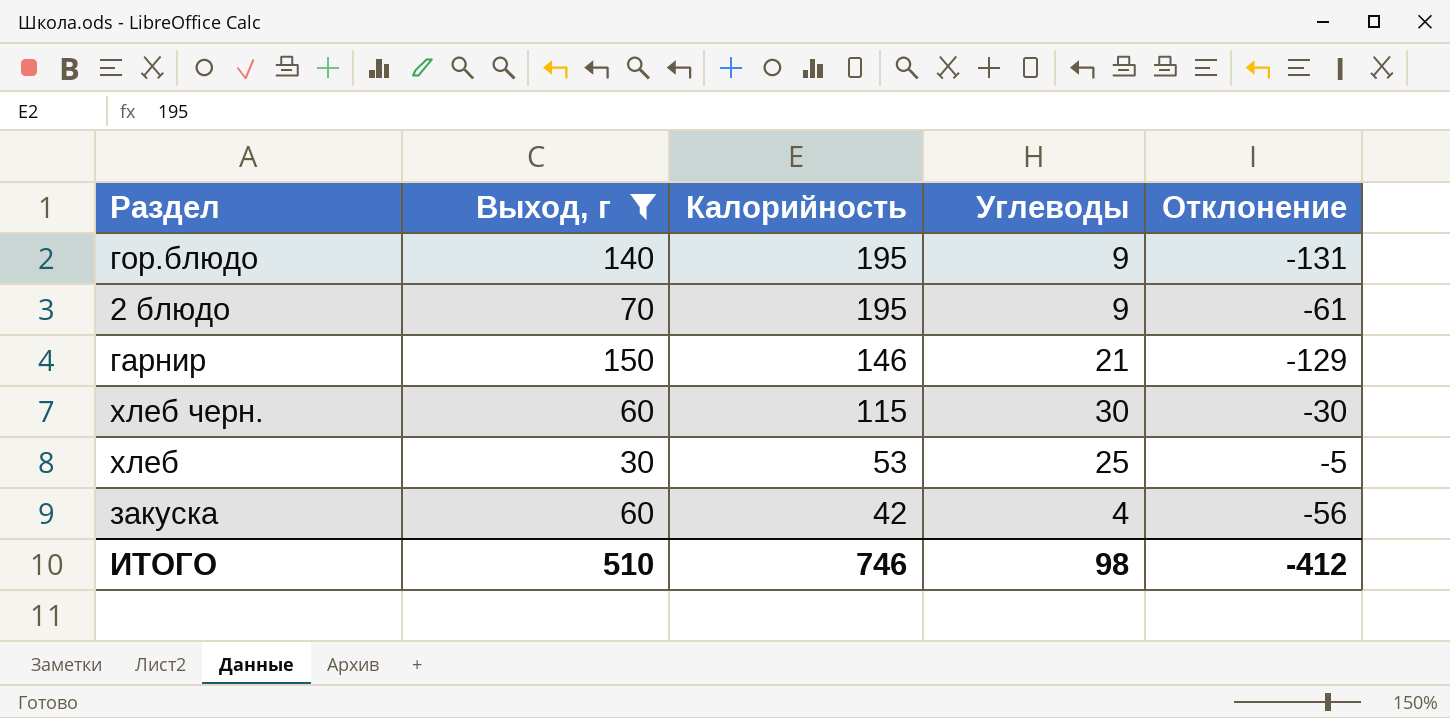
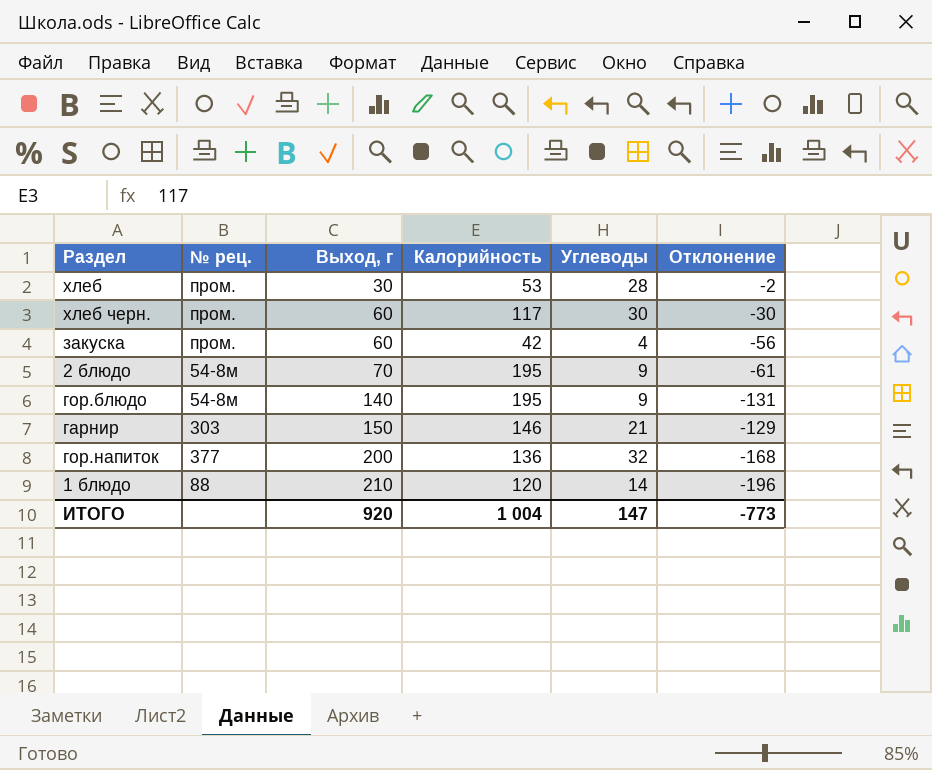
filter: Выход, г <= 150 -> none
row order: Калорийность descending -> Выход, г ascending
column № рец. | position: none -> 2
хлеб | Углеводы: 25 -> 28
хлеб | Отклонение: -5 -> -2
хлеб черн. | Калорийность: 115 -> 117
ИТОГО | Выход, г: 510 -> 920
ИТОГО | Калорийность: 746 -> 1 004
ИТОГО | Углеводы: 98 -> 147
ИТОГО | Отклонение: -412 -> -773

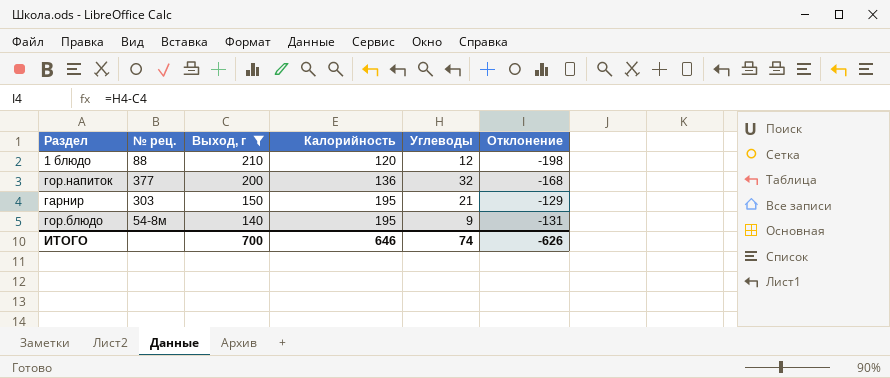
filter: none -> Выход, г >= 140
row order: Выход, г ascending -> Выход, г descending
1 блюдо | Углеводы: 14 -> 12
1 блюдо | Отклонение: -196 -> -198
гарнир | Калорийность: 146 -> 195
ИТОГО | Выход, г: 920 -> 700
ИТОГО | Калорийность: 1 004 -> 646
ИТОГО | Углеводы: 147 -> 74
ИТОГО | Отклонение: -773 -> -626

